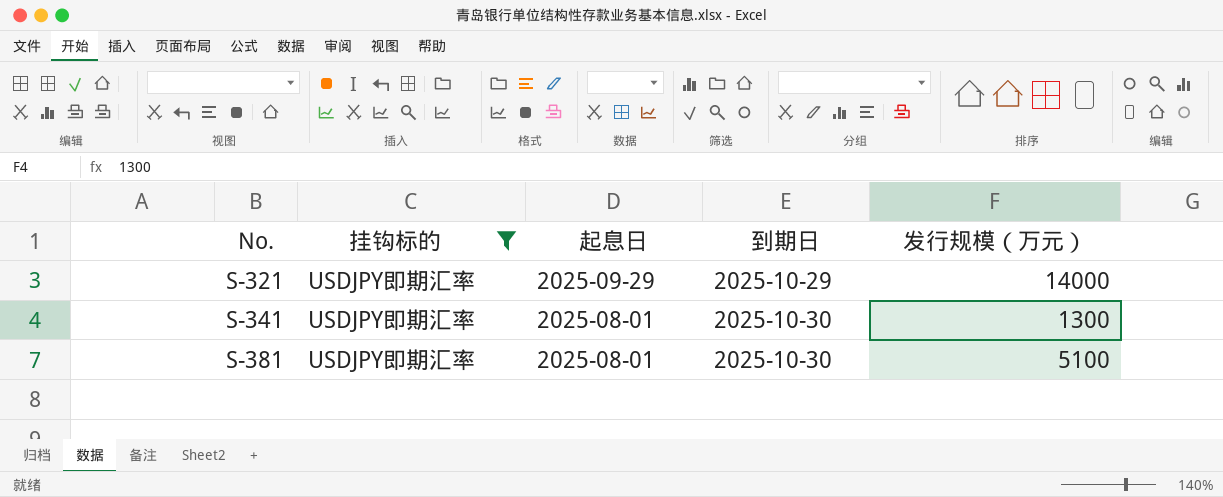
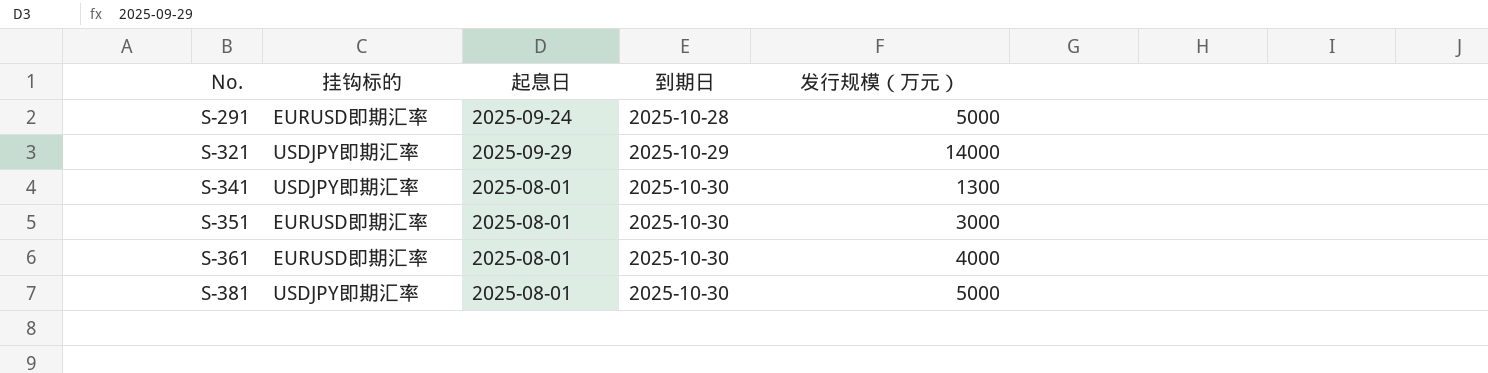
filter: 挂钩标的 = USDJPY即期汇率 -> none
S-381 | 发行规模（万元）: 5100 -> 5000

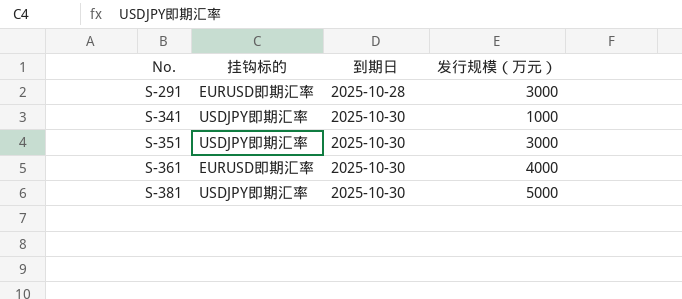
column 起息日 | position: 3 -> none
row S-321: USDJPY即期汇率 | 2025-09-29 | 2025-10-29 | 14000 -> none
S-291 | 发行规模（万元）: 5000 -> 3000
S-341 | 发行规模（万元）: 1300 -> 1000
S-351 | 挂钩标的: EURUSD即期汇率 -> USDJPY即期汇率

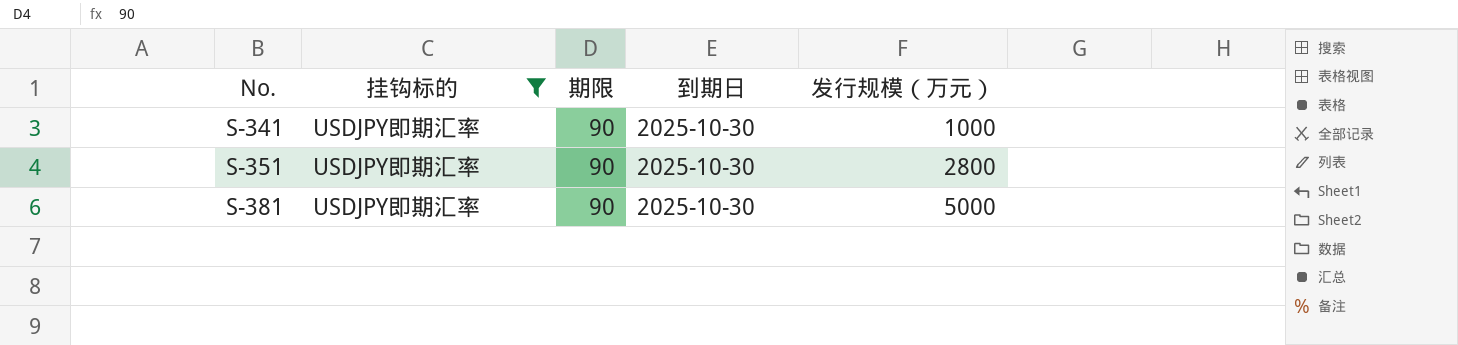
filter: none -> 挂钩标的 = USDJPY即期汇率
column 期限 | position: none -> 3
S-351 | 发行规模（万元）: 3000 -> 2800

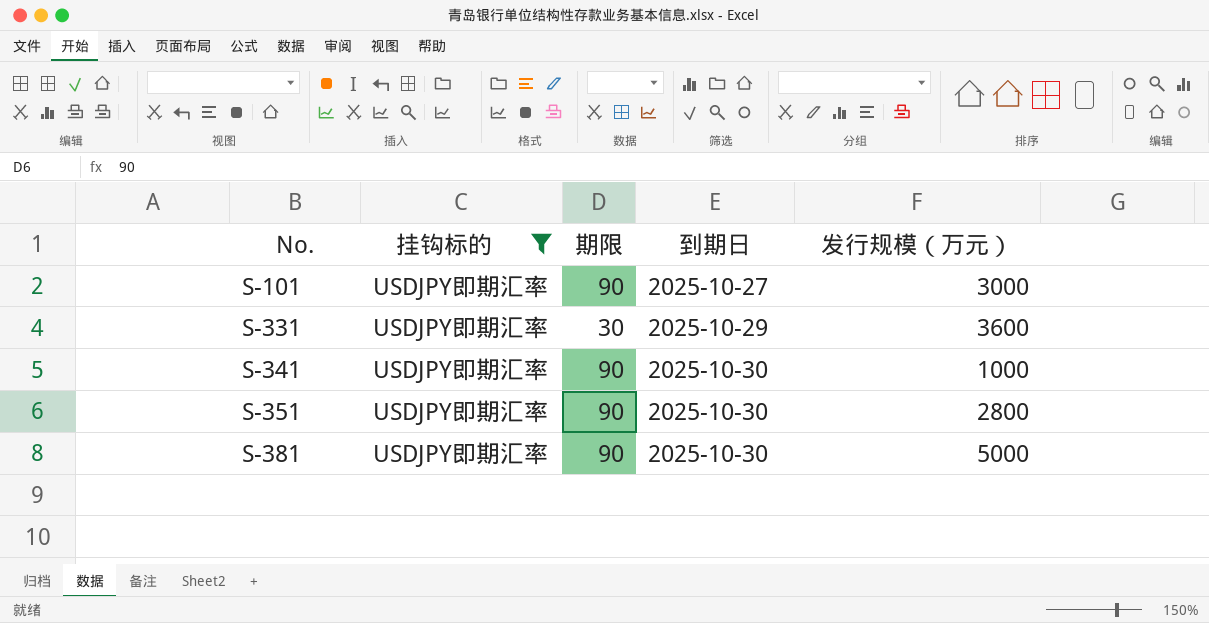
row S-101: none -> USDJPY即期汇率 | 90 | 2025-10-27 | 3000
row S-331: none -> USDJPY即期汇率 | 30 | 2025-10-29 | 3600

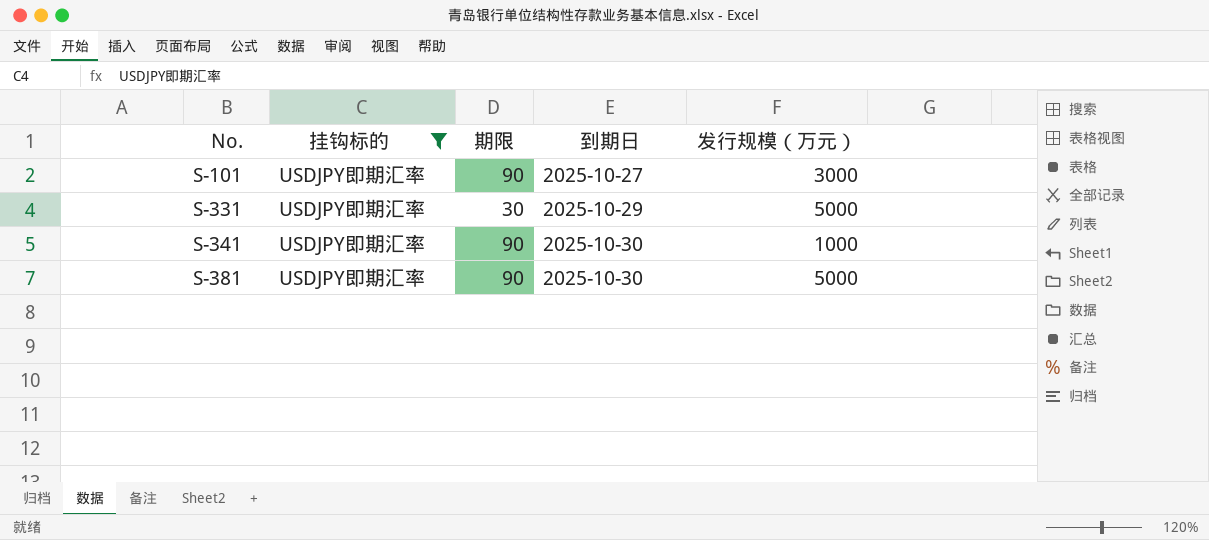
row S-351: USDJPY即期汇率 | 90 | 2025-10-30 | 2800 -> none
S-331 | 发行规模（万元）: 3600 -> 5000

